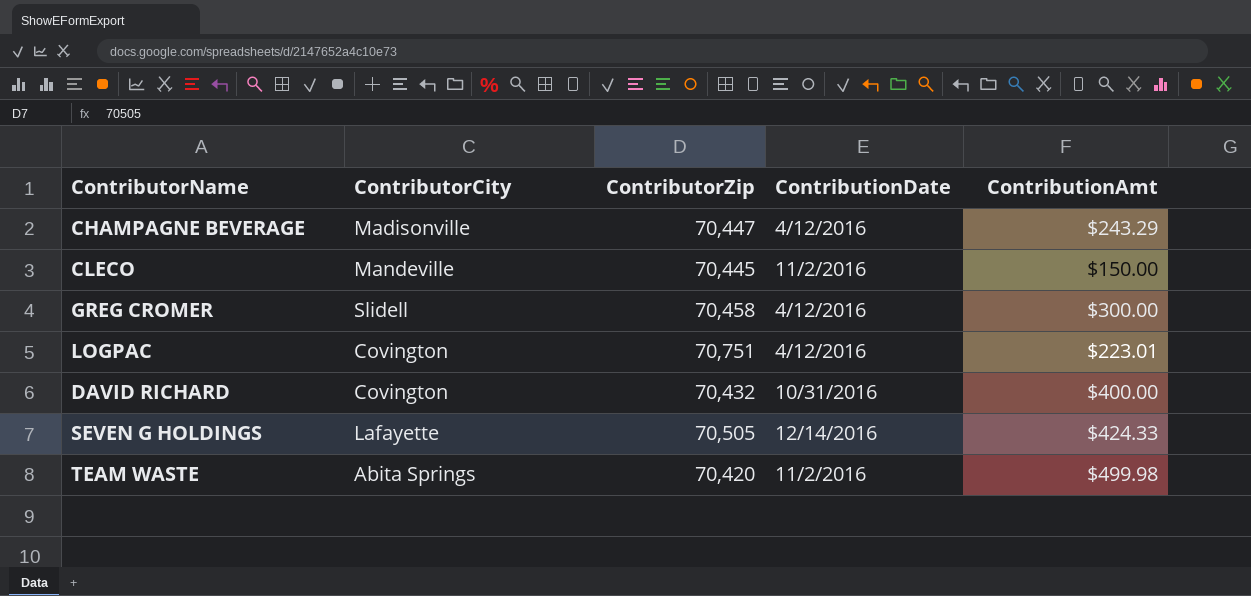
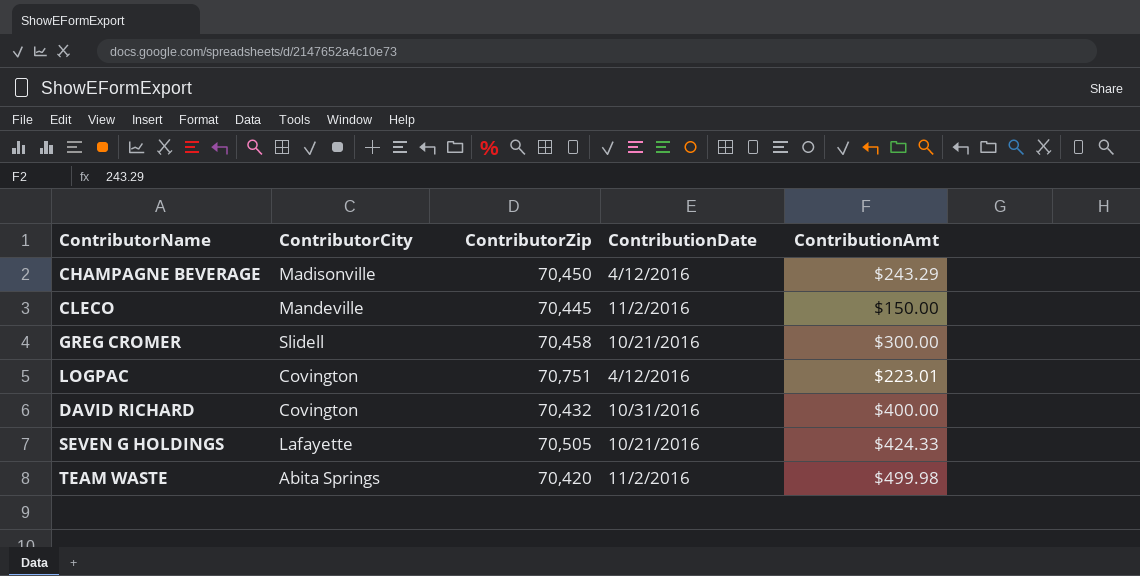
CHAMPAGNE BEVERAGE | ContributorZip: 70,447 -> 70,450
GREG CROMER | ContributionDate: 4/12/2016 -> 10/21/2016
SEVEN G HOLDINGS | ContributionDate: 12/14/2016 -> 10/21/2016

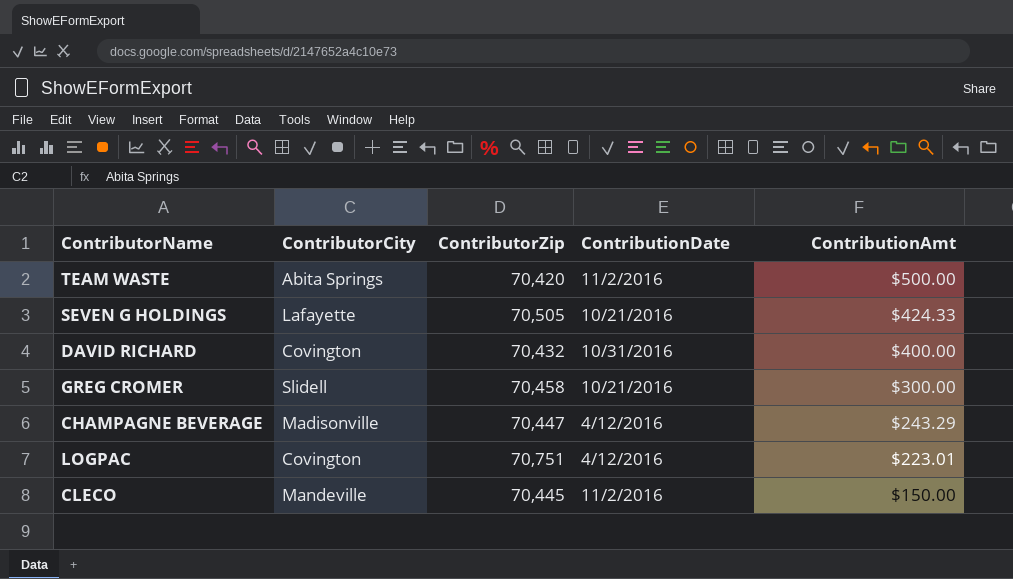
row order: none -> ContributionAmt descending
TEAM WASTE | ContributionAmt: $499.98 -> $500.00
CHAMPAGNE BEVERAGE | ContributorZip: 70,450 -> 70,447

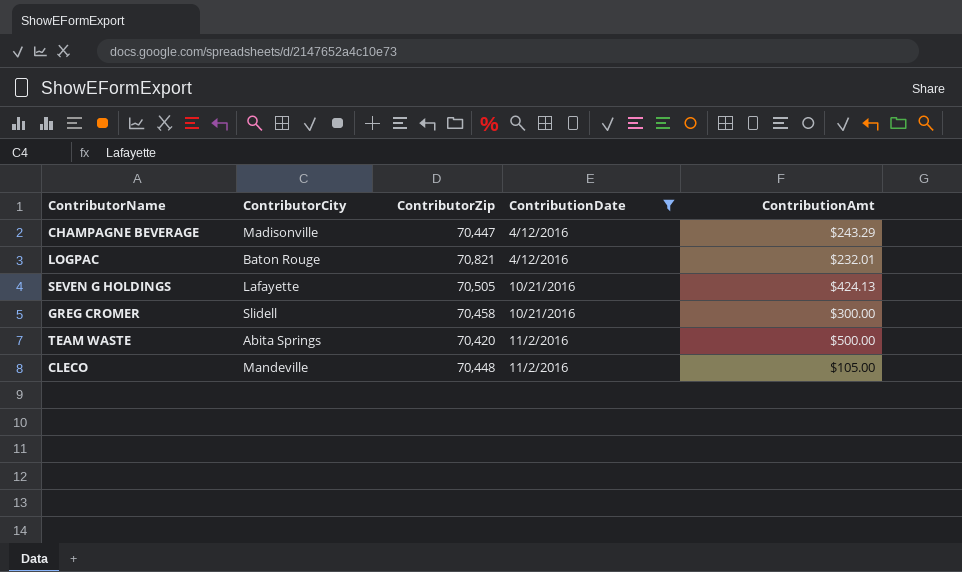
filter: none -> ContributionDate != 10/31/2016
row order: ContributionAmt descending -> ContributionDate ascending
LOGPAC | ContributorCity: Covington -> Baton Rouge
LOGPAC | ContributorZip: 70,751 -> 70,821
LOGPAC | ContributionAmt: $223.01 -> $232.01
SEVEN G HOLDINGS | ContributionAmt: $424.33 -> $424.13
CLECO | ContributorZip: 70,445 -> 70,448
CLECO | ContributionAmt: $150.00 -> $105.00

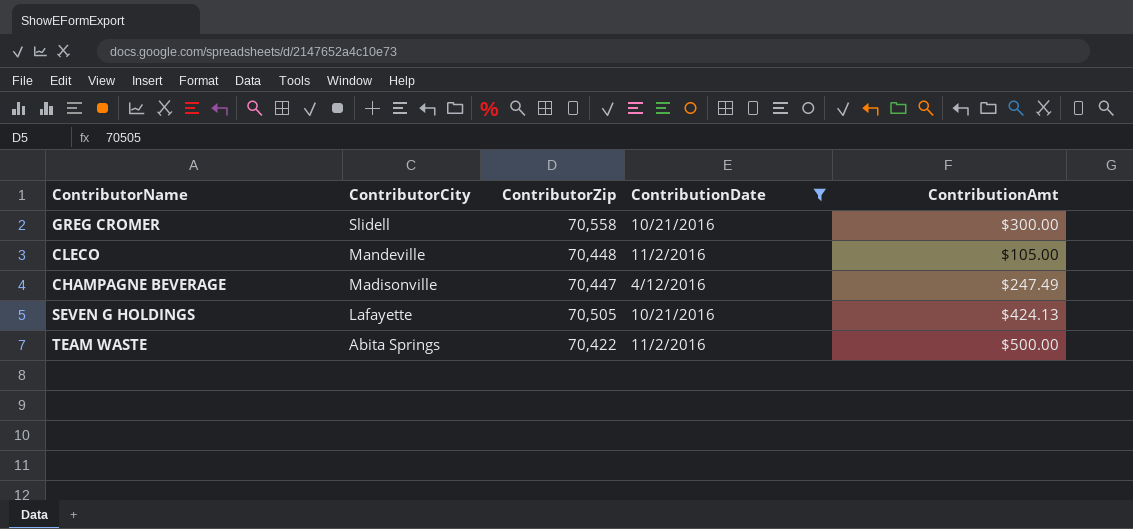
row order: ContributionDate ascending -> ContributorCity descending
row LOGPAC: Baton Rouge | 70,821 | 4/12/2016 | $232.01 -> none
GREG CROMER | ContributorZip: 70,458 -> 70,558
CHAMPAGNE BEVERAGE | ContributionAmt: $243.29 -> $247.49
TEAM WASTE | ContributorZip: 70,420 -> 70,422

